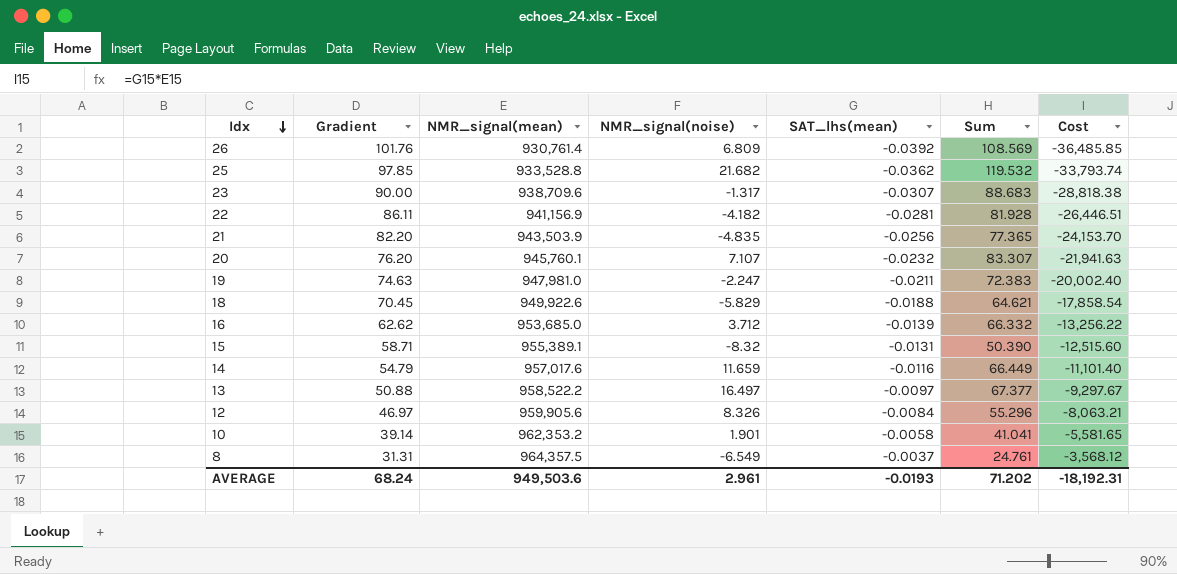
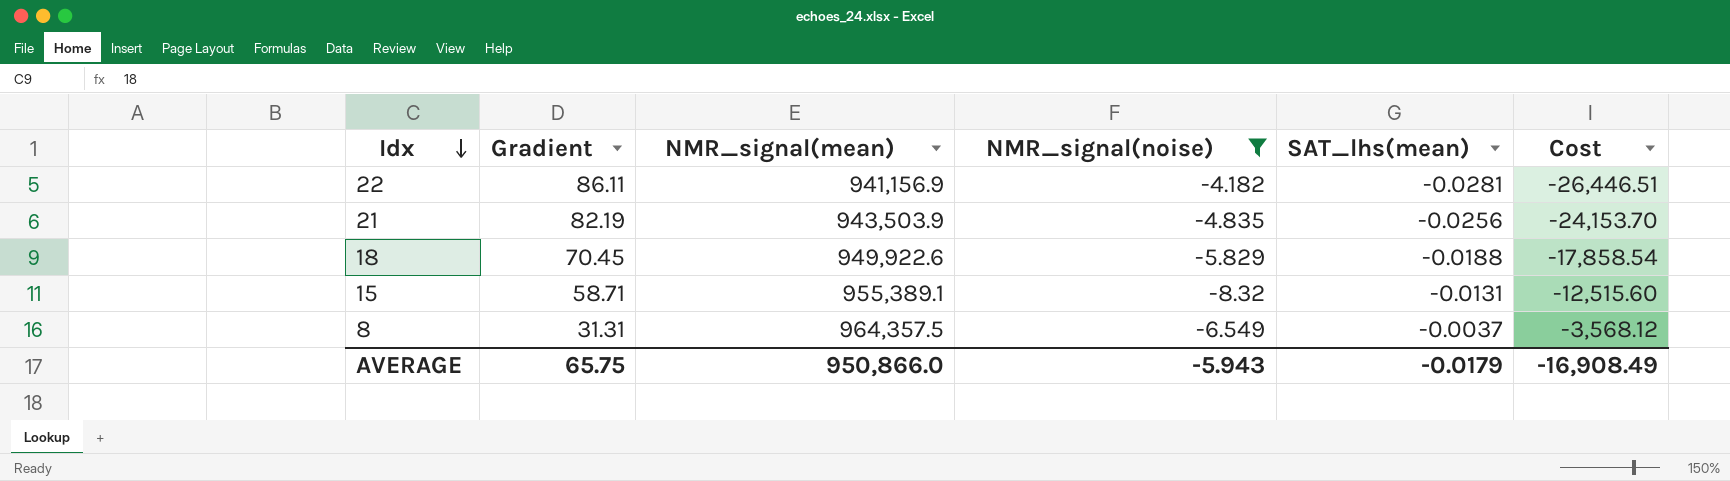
filter: none -> NMR_signal(noise) <= -4.182
column Sum | formula: [Gradient] + [NMR_signal(noise)] -> none
21 | Gradient: 82.20 -> 82.19
AVERAGE | Gradient: 68.24 -> 65.75
AVERAGE | NMR_signal(mean): 949,503.6 -> 950,866.0
AVERAGE | NMR_signal(noise): 2.961 -> -5.943
AVERAGE | SAT_lhs(mean): -0.0193 -> -0.0179
AVERAGE | Cost: -18,192.31 -> -16,908.49

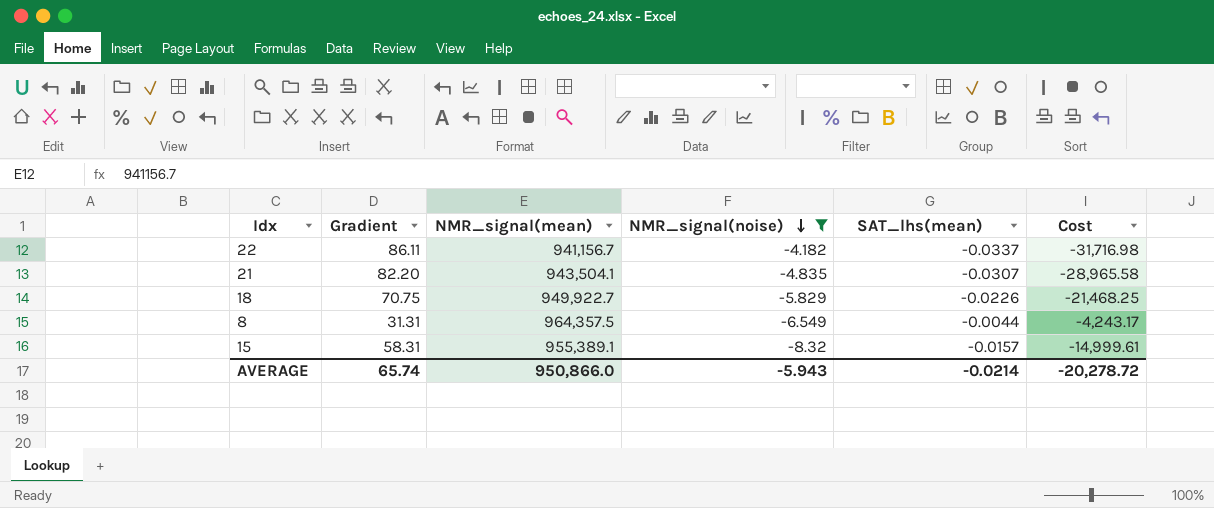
row order: Idx descending -> NMR_signal(noise) descending
22 | NMR_signal(mean): 941,156.9 -> 941,156.7
22 | SAT_lhs(mean): -0.0281 -> -0.0337
22 | Cost: -26,446.51 -> -31,716.98
21 | Gradient: 82.19 -> 82.20
21 | NMR_signal(mean): 943,503.9 -> 943,504.1
21 | SAT_lhs(mean): -0.0256 -> -0.0307
21 | Cost: -24,153.70 -> -28,965.58
18 | Gradient: 70.45 -> 70.75
18 | NMR_signal(mean): 949,922.6 -> 949,922.7
18 | SAT_lhs(mean): -0.0188 -> -0.0226
18 | Cost: -17,858.54 -> -21,468.25
8 | SAT_lhs(mean): -0.0037 -> -0.0044
8 | Cost: -3,568.12 -> -4,243.17
15 | Gradient: 58.71 -> 58.31
15 | SAT_lhs(mean): -0.0131 -> -0.0157
15 | Cost: -12,515.60 -> -14,999.61
AVERAGE | Gradient: 65.75 -> 65.74
AVERAGE | SAT_lhs(mean): -0.0179 -> -0.0214
AVERAGE | Cost: -16,908.49 -> -20,278.72

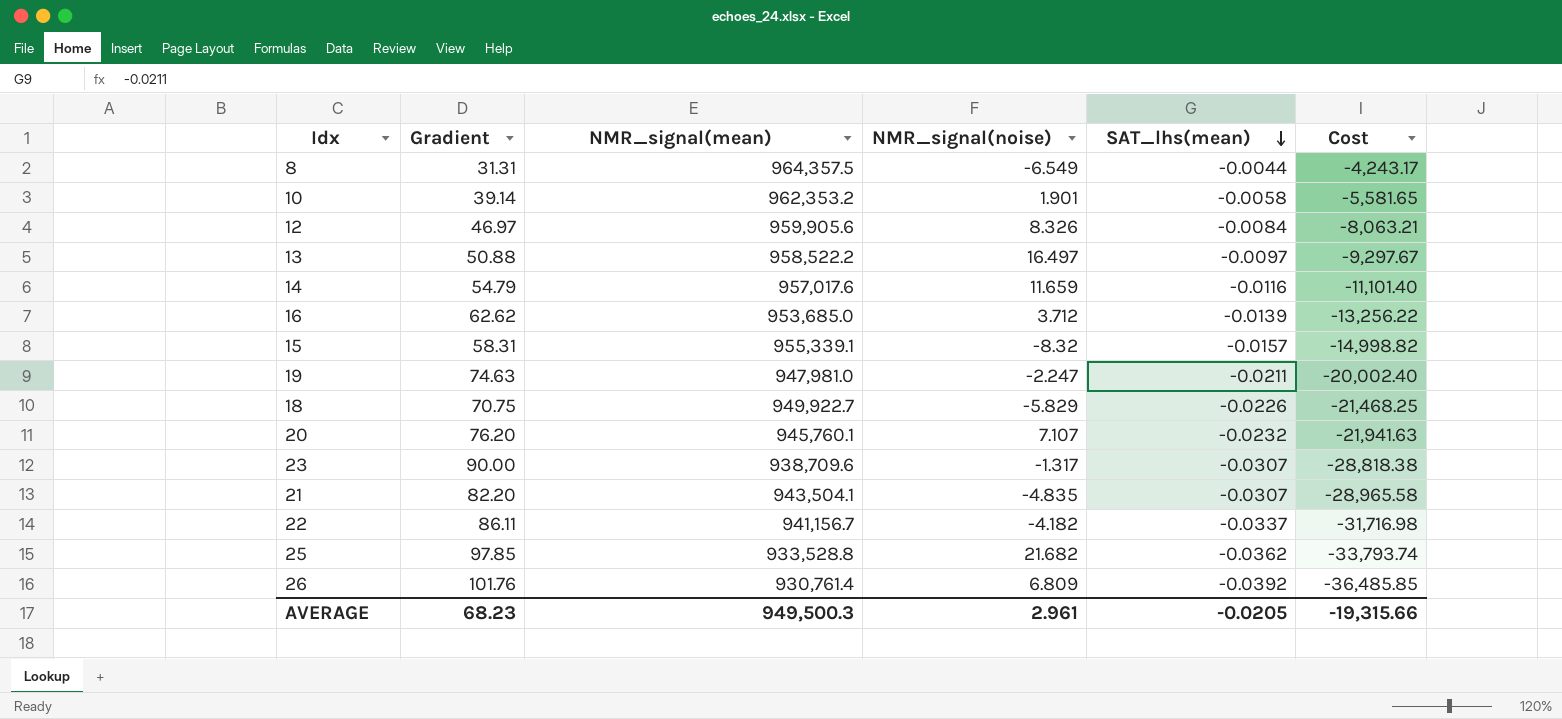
filter: NMR_signal(noise) <= -4.182 -> none
row order: NMR_signal(noise) descending -> SAT_lhs(mean) descending
15 | NMR_signal(mean): 955,389.1 -> 955,339.1
15 | Cost: -14,999.61 -> -14,998.82
AVERAGE | Gradient: 65.74 -> 68.23
AVERAGE | NMR_signal(mean): 950,866.0 -> 949,500.3
AVERAGE | NMR_signal(noise): -5.943 -> 2.961
AVERAGE | SAT_lhs(mean): -0.0214 -> -0.0205
AVERAGE | Cost: -20,278.72 -> -19,315.66

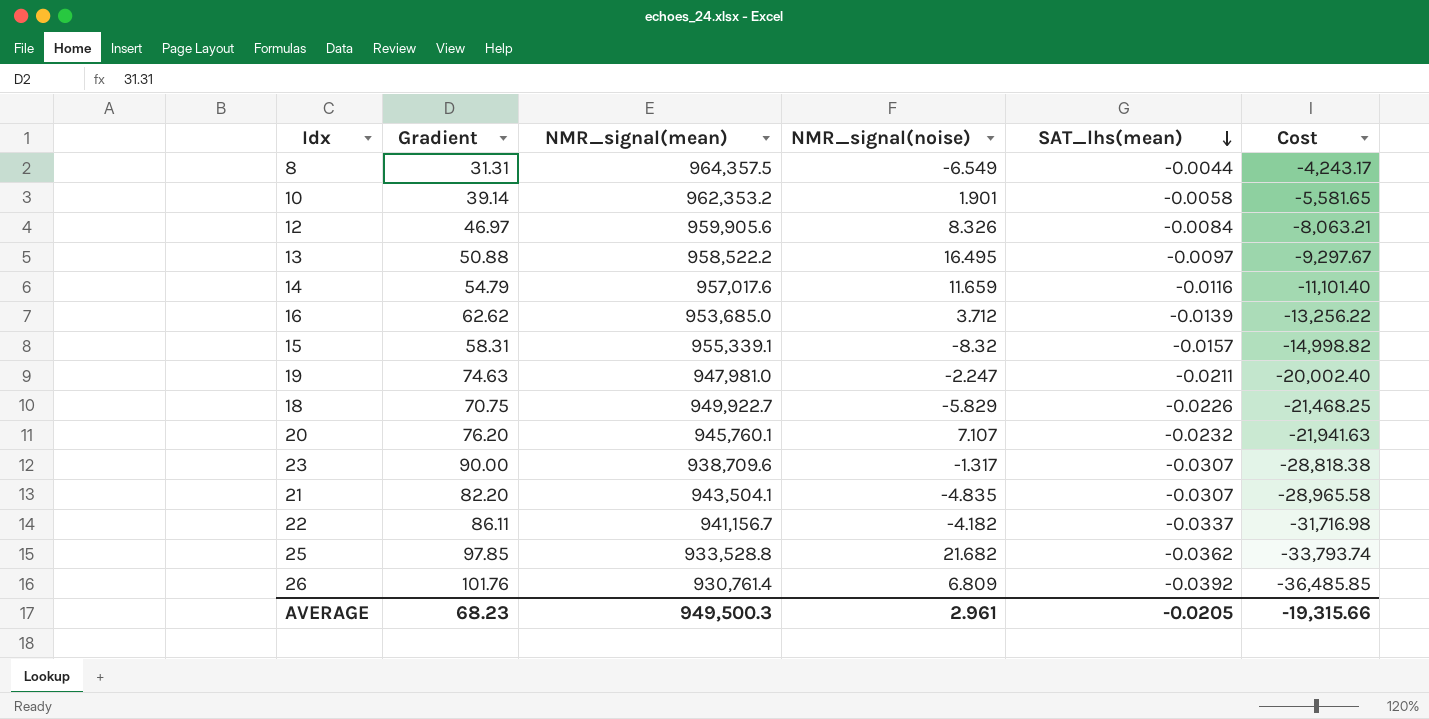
13 | NMR_signal(noise): 16.497 -> 16.495

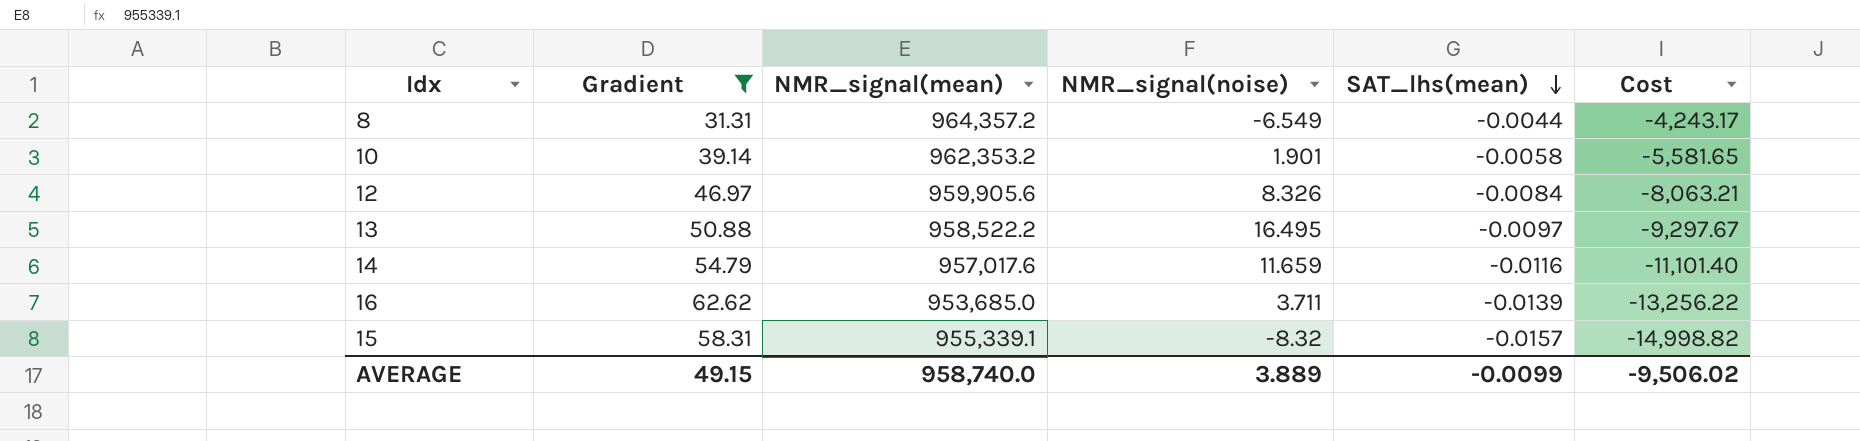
filter: none -> Gradient <= 62.62
8 | NMR_signal(mean): 964,357.5 -> 964,357.2
16 | NMR_signal(noise): 3.712 -> 3.711
AVERAGE | Gradient: 68.23 -> 49.15
AVERAGE | NMR_signal(mean): 949,500.3 -> 958,740.0
AVERAGE | NMR_signal(noise): 2.961 -> 3.889
AVERAGE | SAT_lhs(mean): -0.0205 -> -0.0099
AVERAGE | Cost: -19,315.66 -> -9,506.02

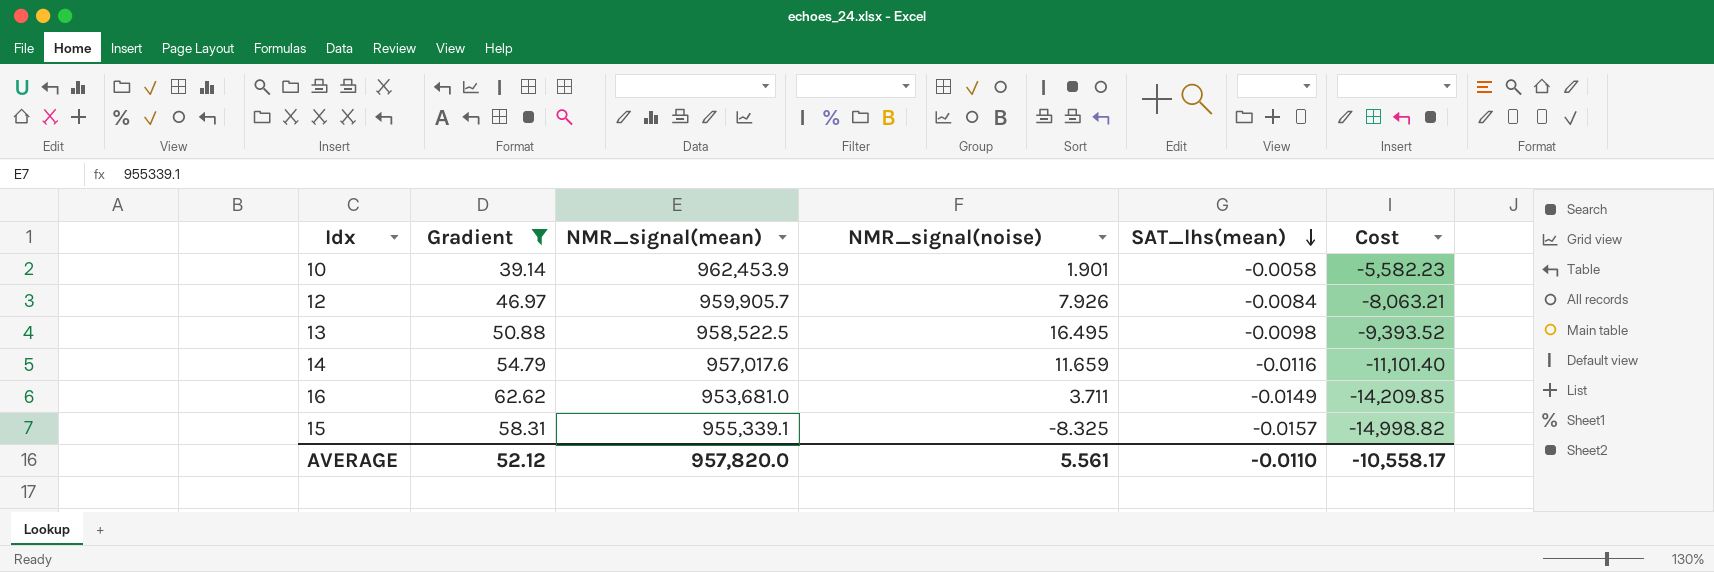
row 8: 31.31 | 964,357.2 | -6.549 | -0.0044 | -4,243.17 -> none
10 | NMR_signal(mean): 962,353.2 -> 962,453.9
10 | Cost: -5,581.65 -> -5,582.23
12 | NMR_signal(mean): 959,905.6 -> 959,905.7
12 | NMR_signal(noise): 8.326 -> 7.926
13 | NMR_signal(mean): 958,522.2 -> 958,522.5
13 | SAT_lhs(mean): -0.0097 -> -0.0098
13 | Cost: -9,297.67 -> -9,393.52
16 | NMR_signal(mean): 953,685.0 -> 953,681.0
16 | SAT_lhs(mean): -0.0139 -> -0.0149
16 | Cost: -13,256.22 -> -14,209.85
15 | NMR_signal(noise): -8.32 -> -8.325
AVERAGE | Gradient: 49.15 -> 52.12
AVERAGE | NMR_signal(mean): 958,740.0 -> 957,820.0
AVERAGE | NMR_signal(noise): 3.889 -> 5.561
AVERAGE | SAT_lhs(mean): -0.0099 -> -0.0110
AVERAGE | Cost: -9,506.02 -> -10,558.17

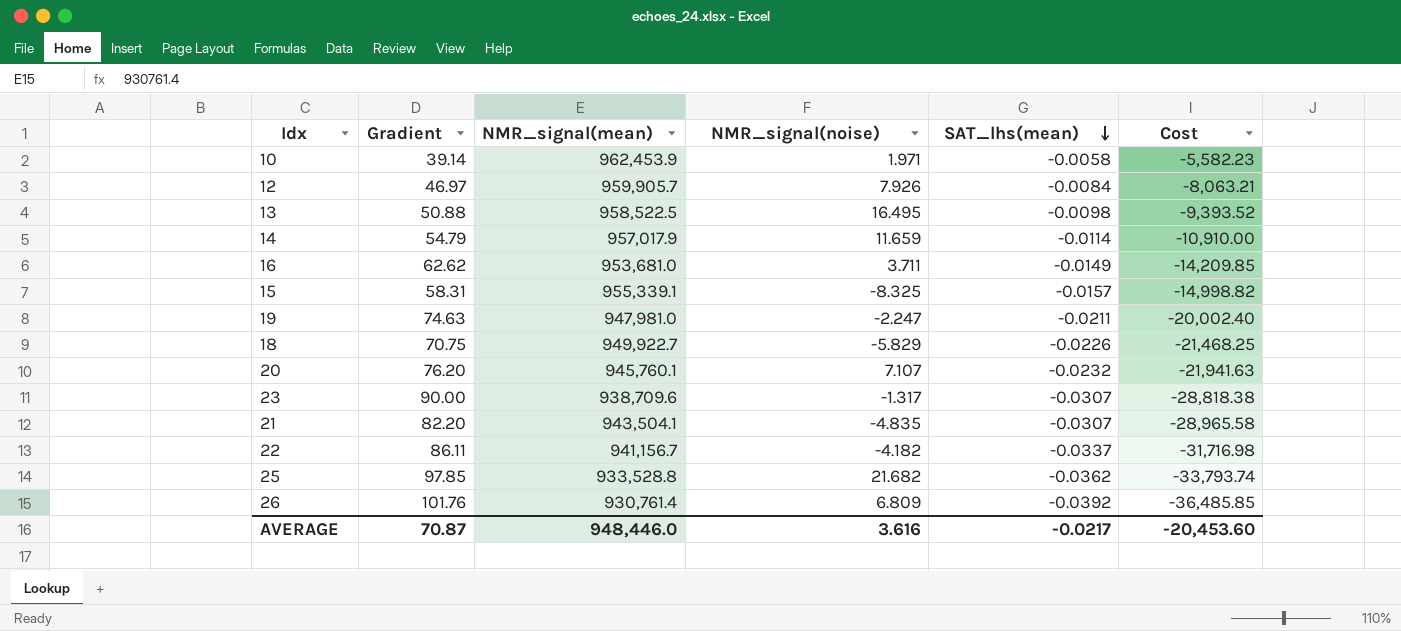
filter: Gradient <= 62.62 -> none
10 | NMR_signal(noise): 1.901 -> 1.971
14 | NMR_signal(mean): 957,017.6 -> 957,017.9
14 | SAT_lhs(mean): -0.0116 -> -0.0114
14 | Cost: -11,101.40 -> -10,910.00
AVERAGE | Gradient: 52.12 -> 70.87
AVERAGE | NMR_signal(mean): 957,820.0 -> 948,446.0
AVERAGE | NMR_signal(noise): 5.561 -> 3.616
AVERAGE | SAT_lhs(mean): -0.0110 -> -0.0217
AVERAGE | Cost: -10,558.17 -> -20,453.60

